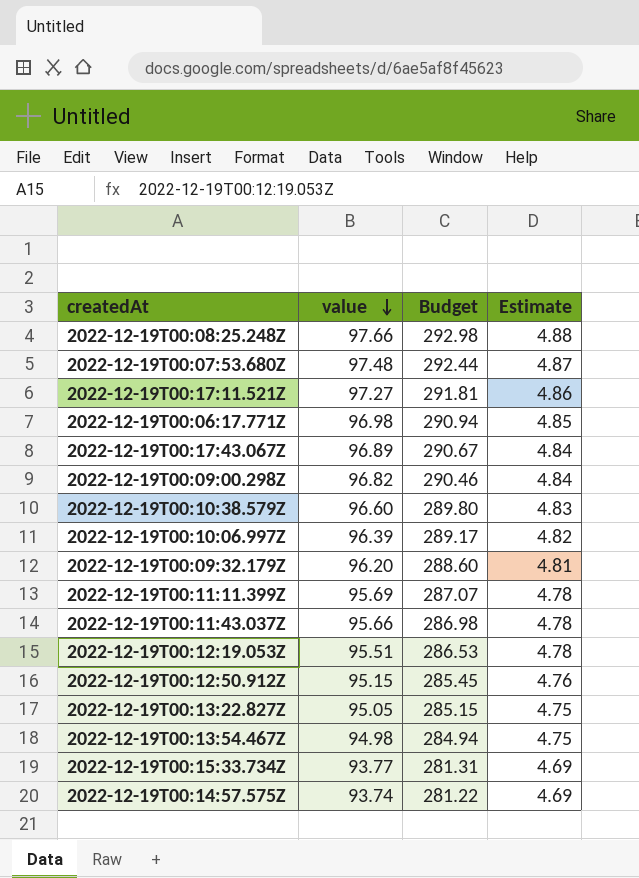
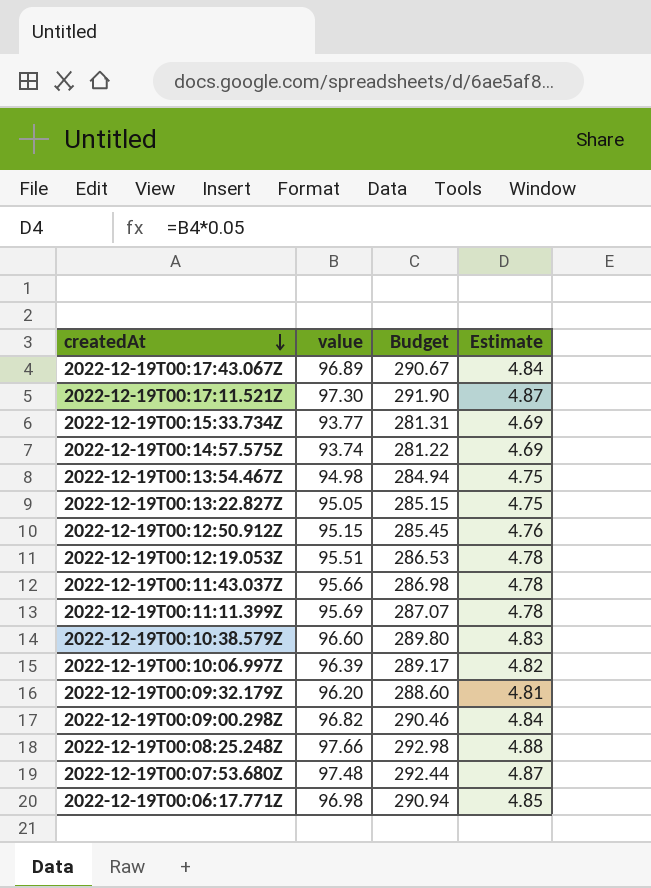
row order: value descending -> createdAt descending
2022-12-19T00:17:11.521Z | value: 97.27 -> 97.30
2022-12-19T00:17:11.521Z | Budget: 291.81 -> 291.90
2022-12-19T00:17:11.521Z | Estimate: 4.86 -> 4.87

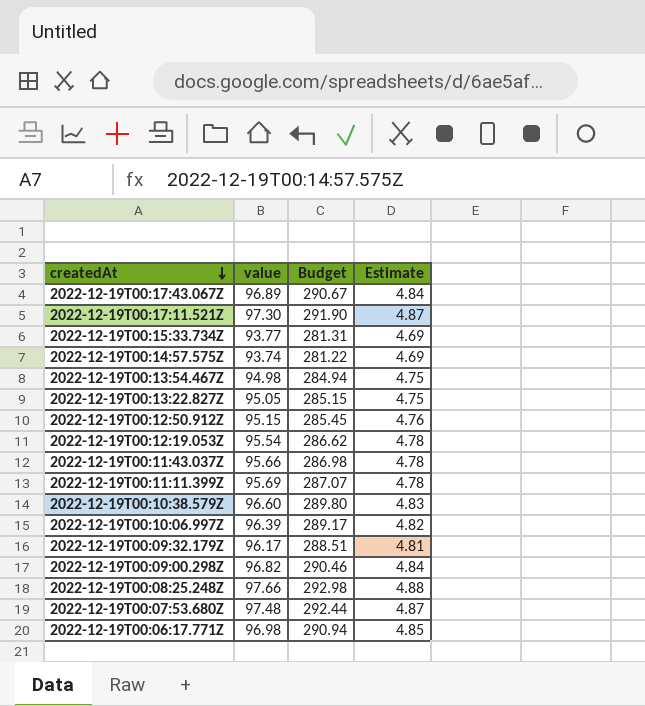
2022-12-19T00:12:19.053Z | value: 95.51 -> 95.54
2022-12-19T00:12:19.053Z | Budget: 286.53 -> 286.62
2022-12-19T00:09:32.179Z | value: 96.20 -> 96.17
2022-12-19T00:09:32.179Z | Budget: 288.60 -> 288.51

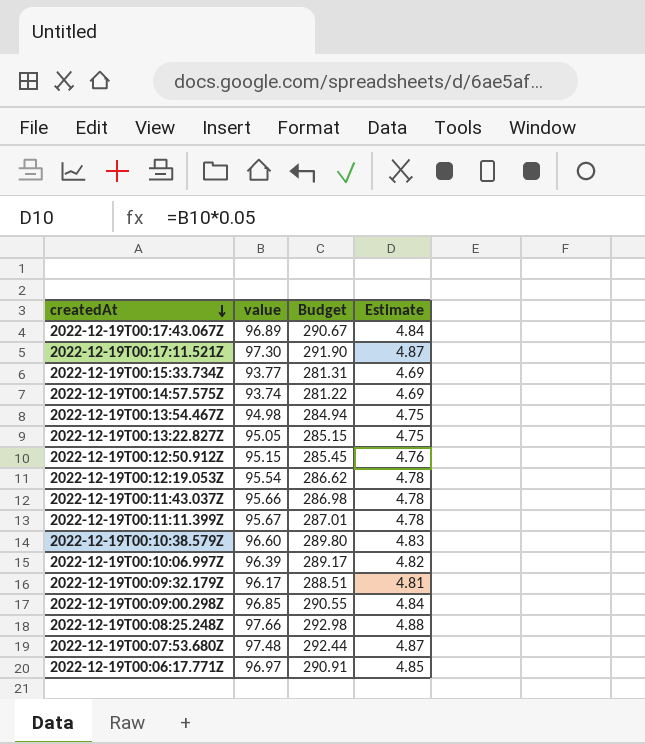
2022-12-19T00:11:11.399Z | value: 95.69 -> 95.67
2022-12-19T00:11:11.399Z | Budget: 287.07 -> 287.01
2022-12-19T00:09:00.298Z | value: 96.82 -> 96.85
2022-12-19T00:09:00.298Z | Budget: 290.46 -> 290.55
2022-12-19T00:06:17.771Z | value: 96.98 -> 96.97
2022-12-19T00:06:17.771Z | Budget: 290.94 -> 290.91

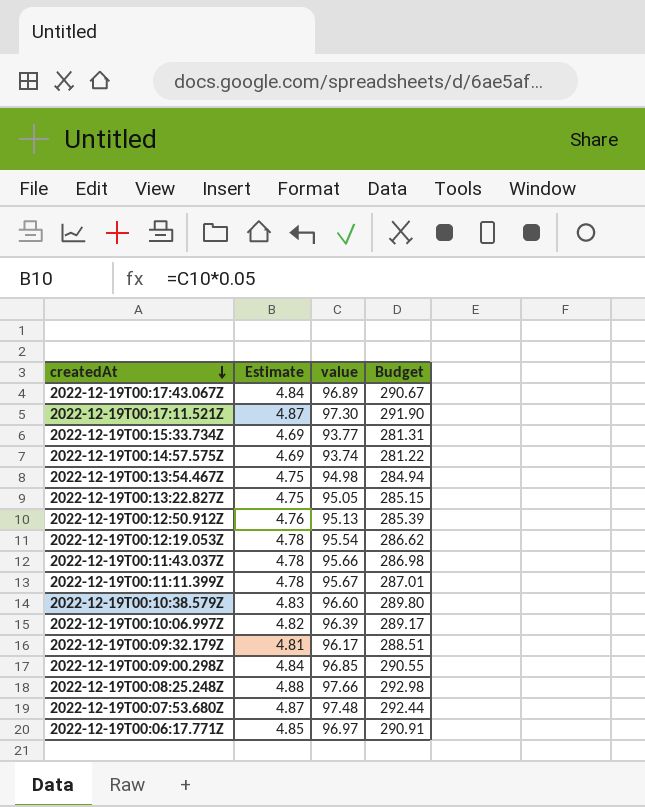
column Estimate | position: 4 -> 2
2022-12-19T00:12:50.912Z | value: 95.15 -> 95.13
2022-12-19T00:12:50.912Z | Budget: 285.45 -> 285.39

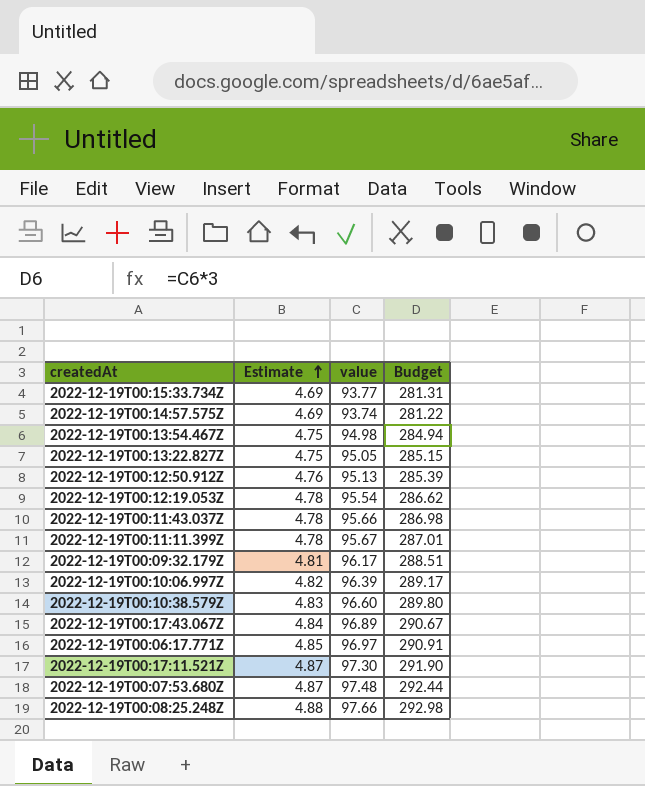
row order: createdAt descending -> Estimate ascending
row 2022-12-19T00:09:00.298Z: 4.84 | 96.85 | 290.55 -> none

